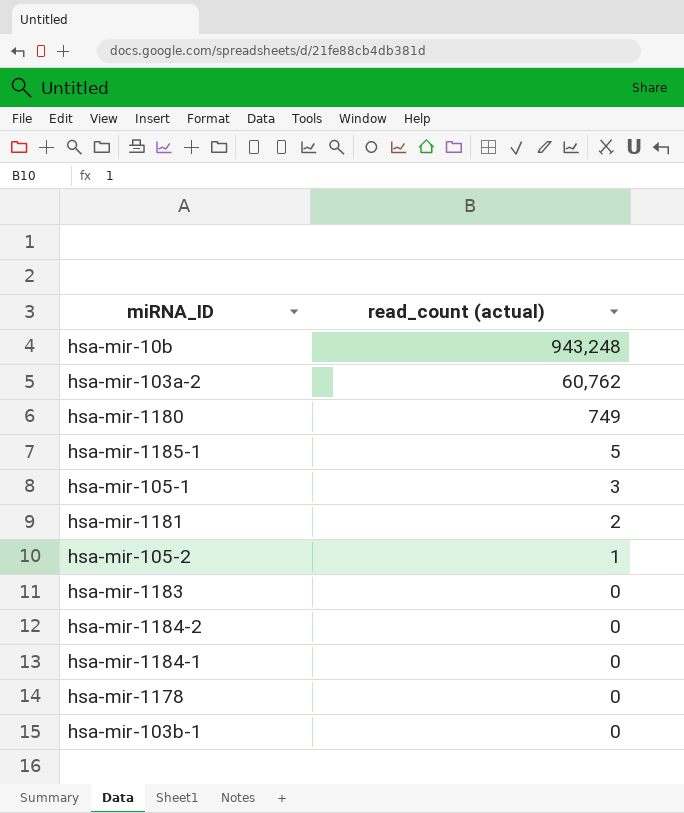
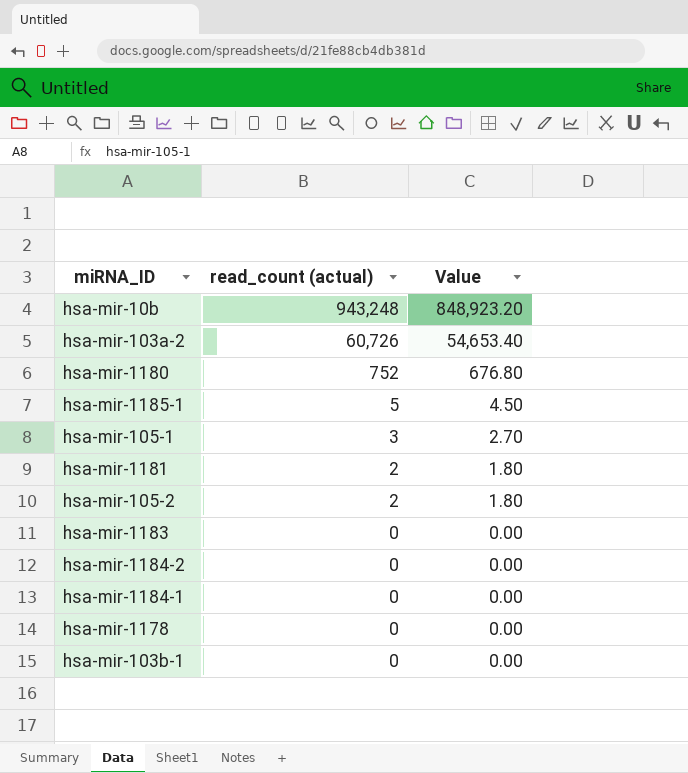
column Value | formula: none -> [read_count (actual)] * 0.9
hsa-mir-103a-2 | read_count (actual): 60,762 -> 60,726
hsa-mir-1180 | read_count (actual): 749 -> 752
hsa-mir-105-2 | read_count (actual): 1 -> 2

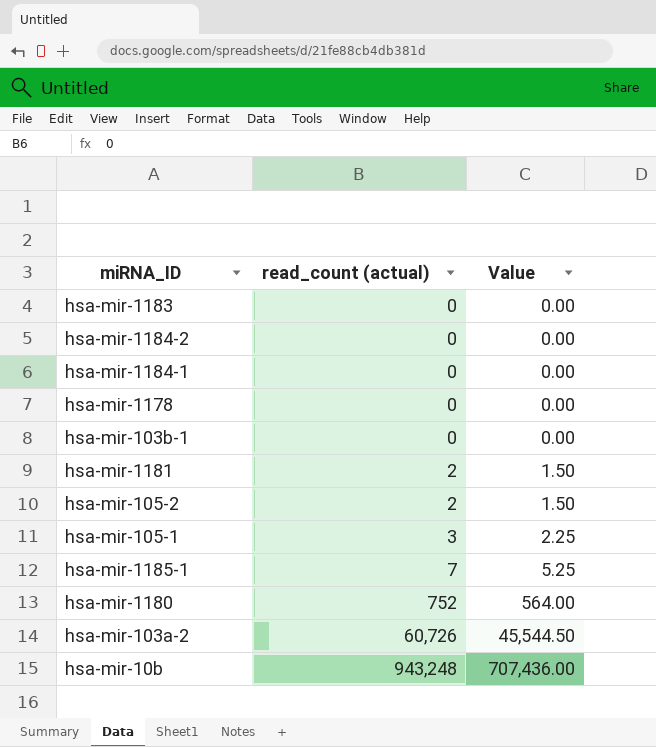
row order: read_count (actual) descending -> read_count (actual) ascending
column Value | formula: [read_count (actual)] * 0.9 -> [read_count (actual)] * 0.75
hsa-mir-1185-1 | read_count (actual): 5 -> 7

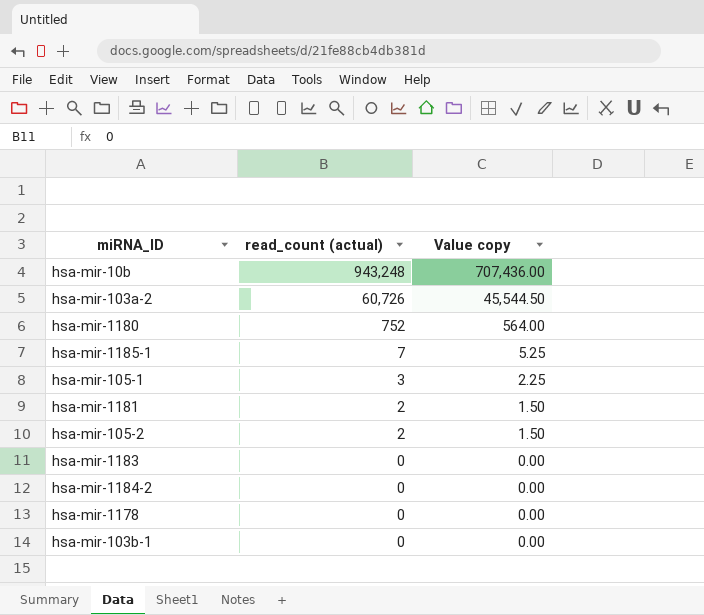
row order: read_count (actual) ascending -> read_count (actual) descending
column name: Value -> Value copy
row hsa-mir-1184-1: 0 | 0.00 -> none

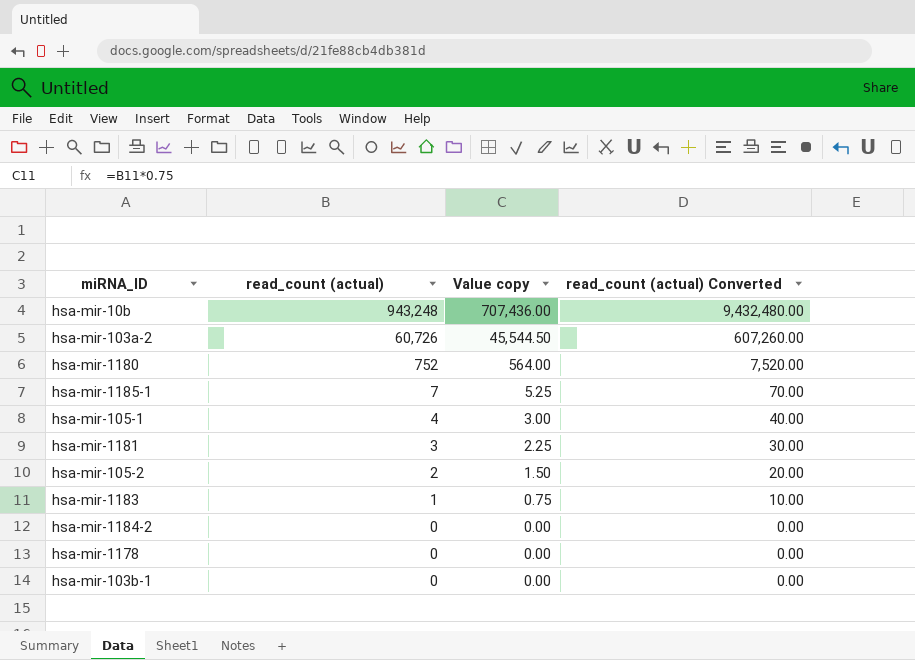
column read_count (actual) Converted | formula: none -> [read_count (actual)] * 10
hsa-mir-105-1 | read_count (actual): 3 -> 4
hsa-mir-105-1 | Value copy: 2.25 -> 3.00
hsa-mir-1181 | read_count (actual): 2 -> 3
hsa-mir-1181 | Value copy: 1.50 -> 2.25
hsa-mir-1183 | read_count (actual): 0 -> 1
hsa-mir-1183 | Value copy: 0.00 -> 0.75

